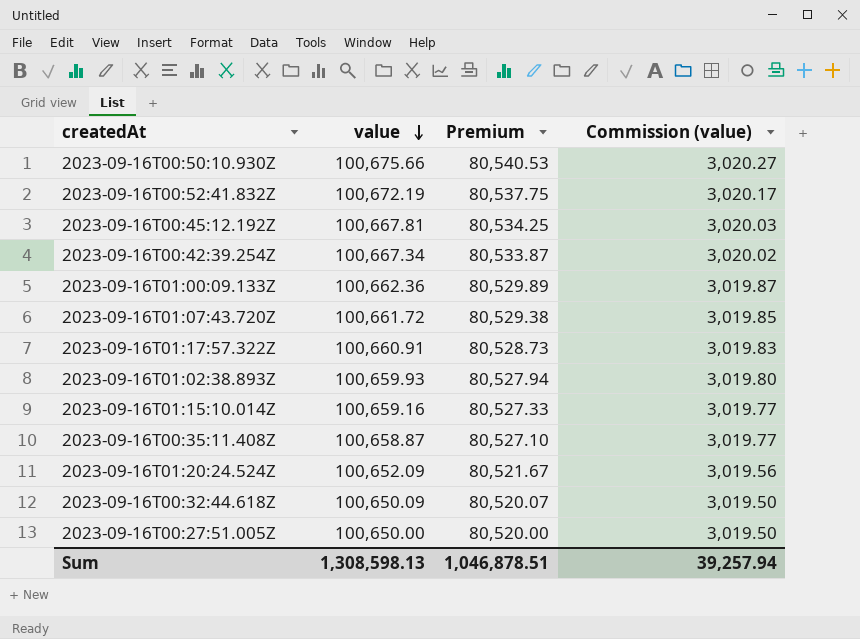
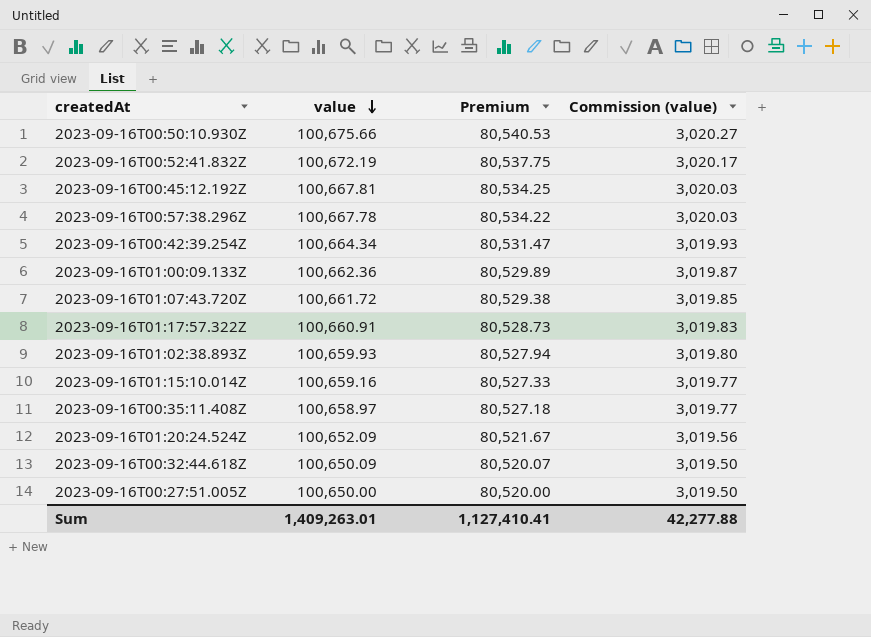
row 2023-09-16T00:57:38.296Z: none -> 100,667.78 | 80,534.22 | 3,020.03
2023-09-16T00:42:39.254Z | value: 100,667.34 -> 100,664.34
2023-09-16T00:42:39.254Z | Premium: 80,533.87 -> 80,531.47
2023-09-16T00:42:39.254Z | Commission (value): 3,020.02 -> 3,019.93
2023-09-16T00:35:11.408Z | value: 100,658.87 -> 100,658.97
2023-09-16T00:35:11.408Z | Premium: 80,527.10 -> 80,527.18
Sum | value: 1,308,598.13 -> 1,409,263.01
Sum | Premium: 1,046,878.51 -> 1,127,410.41
Sum | Commission (value): 39,257.94 -> 42,277.88

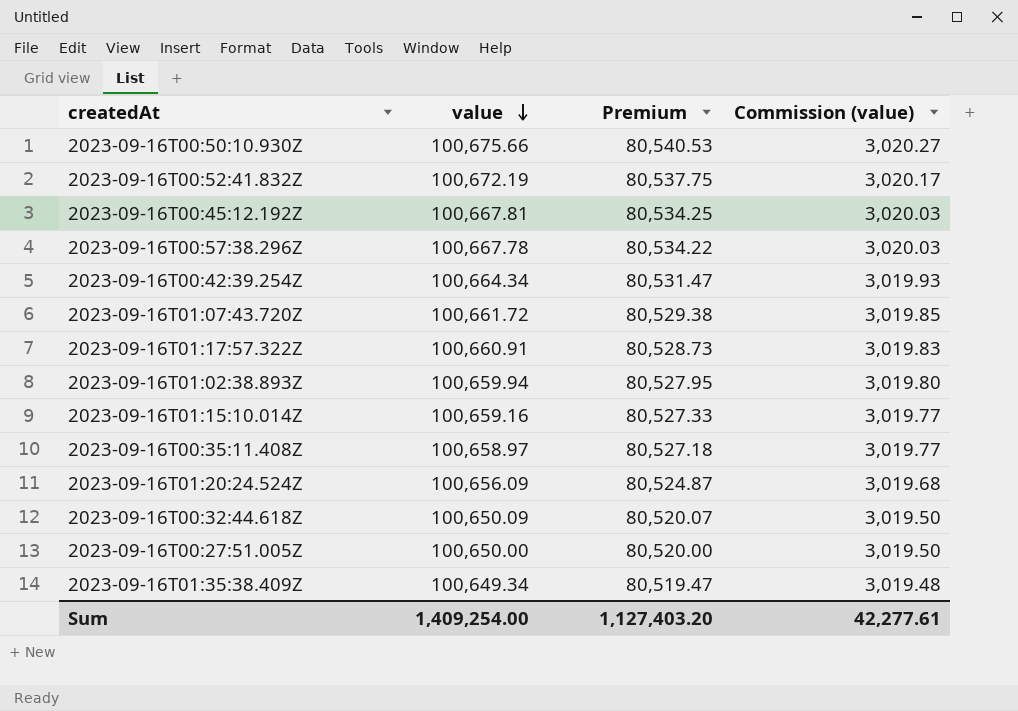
row 2023-09-16T01:00:09.133Z: 100,662.36 | 80,529.89 | 3,019.87 -> none
2023-09-16T01:02:38.893Z | value: 100,659.93 -> 100,659.94
2023-09-16T01:02:38.893Z | Premium: 80,527.94 -> 80,527.95
2023-09-16T01:20:24.524Z | value: 100,652.09 -> 100,656.09
2023-09-16T01:20:24.524Z | Premium: 80,521.67 -> 80,524.87
2023-09-16T01:20:24.524Z | Commission (value): 3,019.56 -> 3,019.68
row 2023-09-16T01:35:38.409Z: none -> 100,649.34 | 80,519.47 | 3,019.48
Sum | value: 1,409,263.01 -> 1,409,254.00
Sum | Premium: 1,127,410.41 -> 1,127,403.20
Sum | Commission (value): 42,277.88 -> 42,277.61

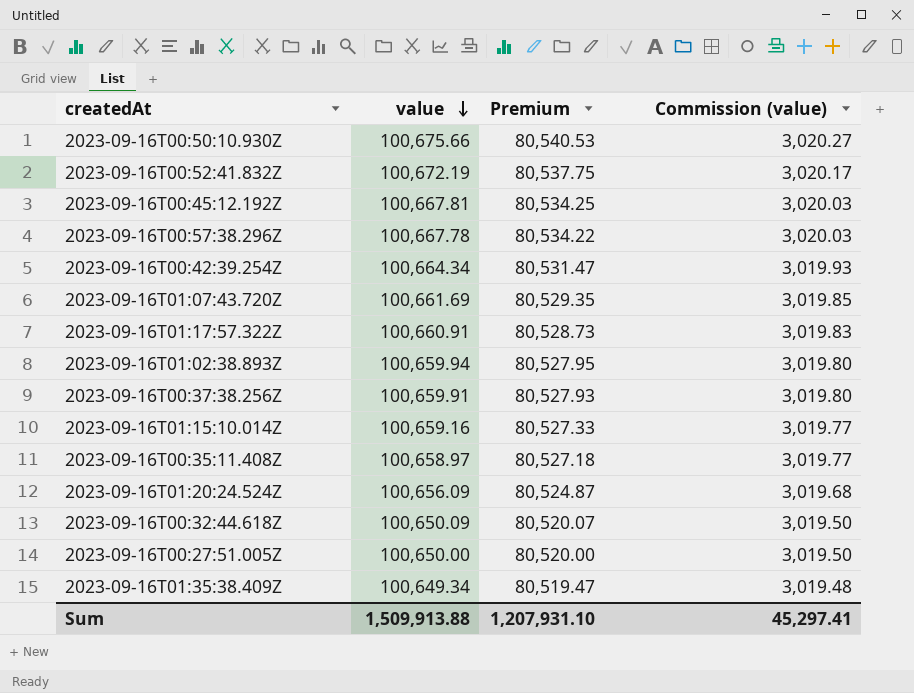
2023-09-16T01:07:43.720Z | value: 100,661.72 -> 100,661.69
2023-09-16T01:07:43.720Z | Premium: 80,529.38 -> 80,529.35
row 2023-09-16T00:37:38.256Z: none -> 100,659.91 | 80,527.93 | 3,019.80
Sum | value: 1,409,254.00 -> 1,509,913.88
Sum | Premium: 1,127,403.20 -> 1,207,931.10
Sum | Commission (value): 42,277.61 -> 45,297.41

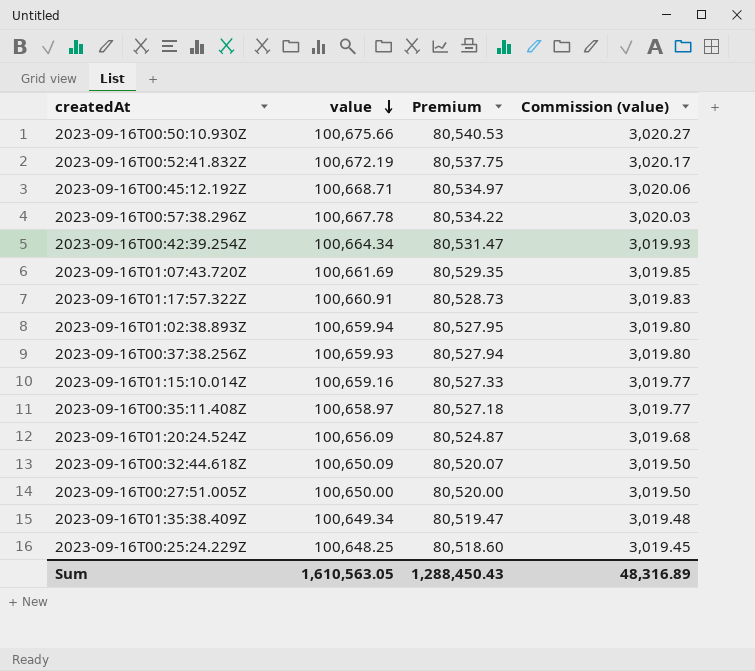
2023-09-16T00:45:12.192Z | value: 100,667.81 -> 100,668.71
2023-09-16T00:45:12.192Z | Premium: 80,534.25 -> 80,534.97
2023-09-16T00:45:12.192Z | Commission (value): 3,020.03 -> 3,020.06
2023-09-16T00:37:38.256Z | value: 100,659.91 -> 100,659.93
2023-09-16T00:37:38.256Z | Premium: 80,527.93 -> 80,527.94
row 2023-09-16T00:25:24.229Z: none -> 100,648.25 | 80,518.60 | 3,019.45
Sum | value: 1,509,913.88 -> 1,610,563.05
Sum | Premium: 1,207,931.10 -> 1,288,450.43
Sum | Commission (value): 45,297.41 -> 48,316.89

